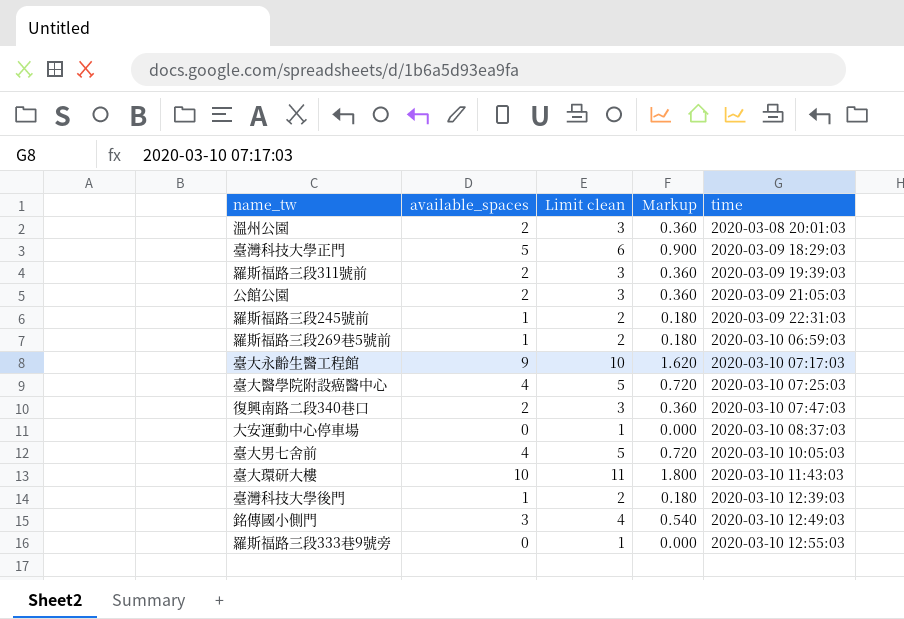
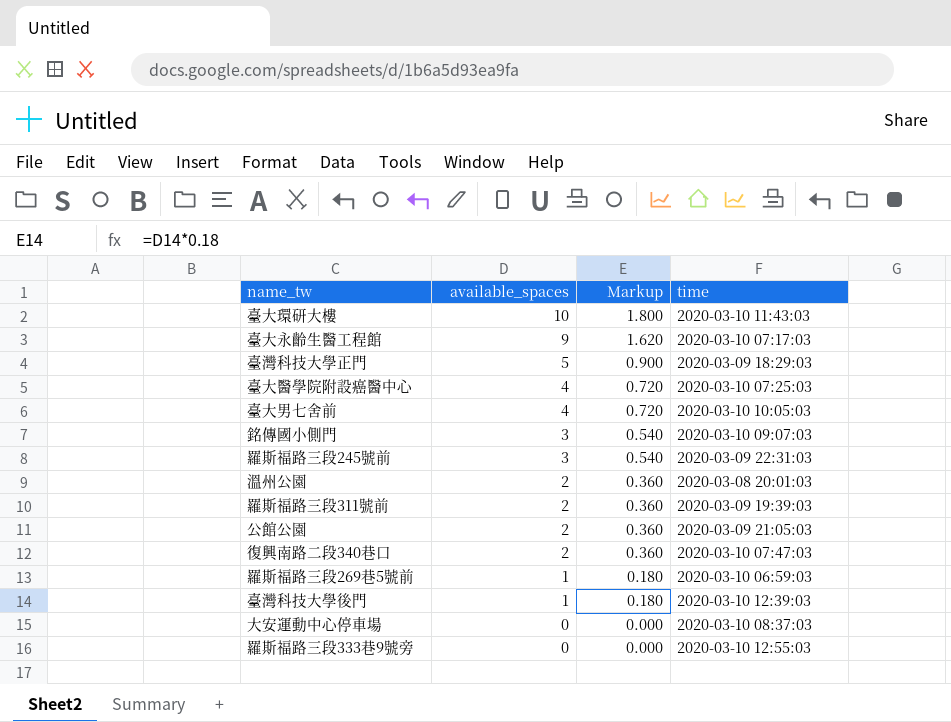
row order: time ascending -> available_spaces descending
column Limit clean | formula: [available_spaces] + 1 -> none
銘傳國小側門 | time: 2020-03-10 12:49:03 -> 2020-03-10 09:07:03
羅斯福路三段245號前 | available_spaces: 1 -> 3
羅斯福路三段245號前 | Markup: 0.180 -> 0.540

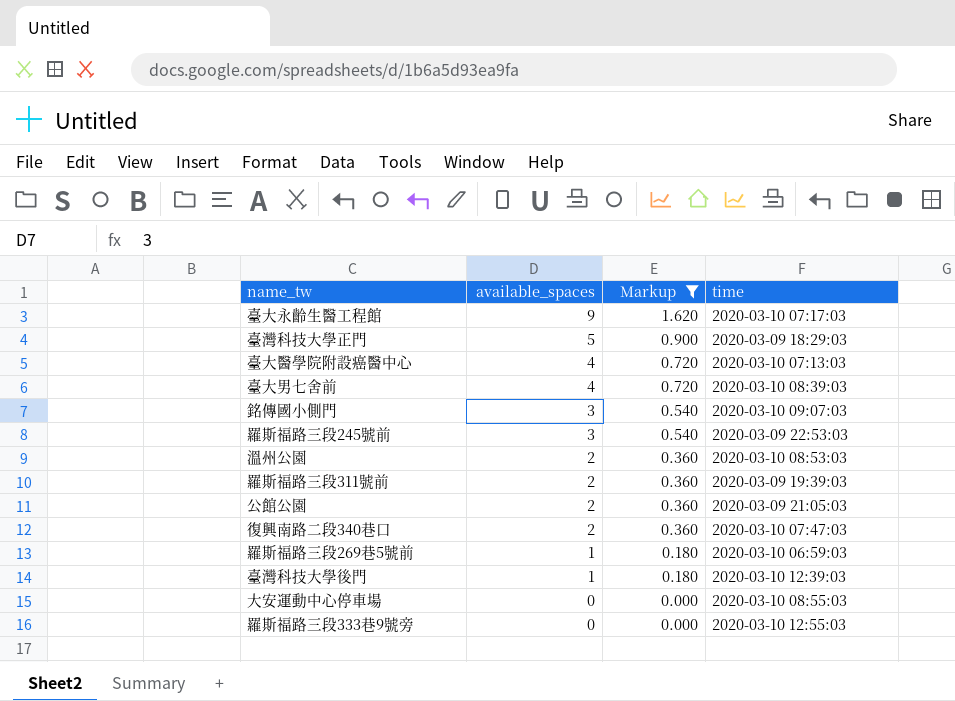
filter: none -> Markup != 1.800
臺大醫學院附設癌醫中心 | time: 2020-03-10 07:25:03 -> 2020-03-10 07:13:03
臺大男七舍前 | time: 2020-03-10 10:05:03 -> 2020-03-10 08:39:03
羅斯福路三段245號前 | time: 2020-03-09 22:31:03 -> 2020-03-09 22:53:03
溫州公園 | time: 2020-03-08 20:01:03 -> 2020-03-10 08:53:03
大安運動中心停車場 | time: 2020-03-10 08:37:03 -> 2020-03-10 08:55:03

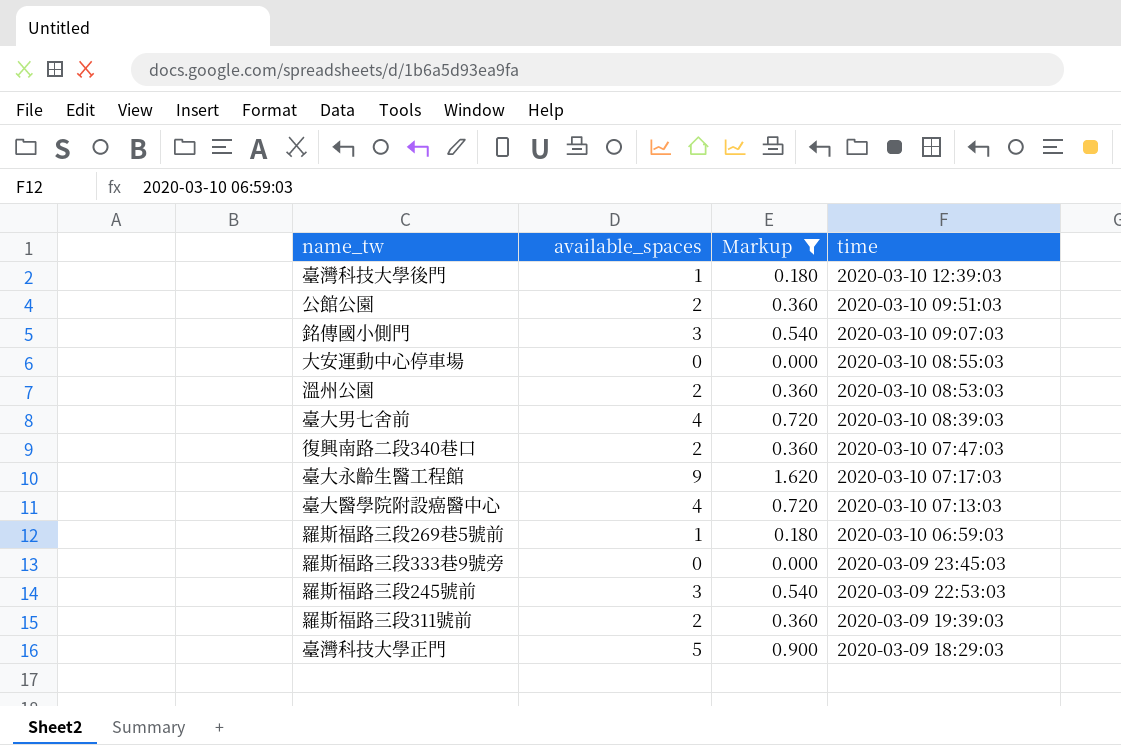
row order: available_spaces descending -> time descending
公館公園 | time: 2020-03-09 21:05:03 -> 2020-03-10 09:51:03
羅斯福路三段333巷9號旁 | time: 2020-03-10 12:55:03 -> 2020-03-09 23:45:03

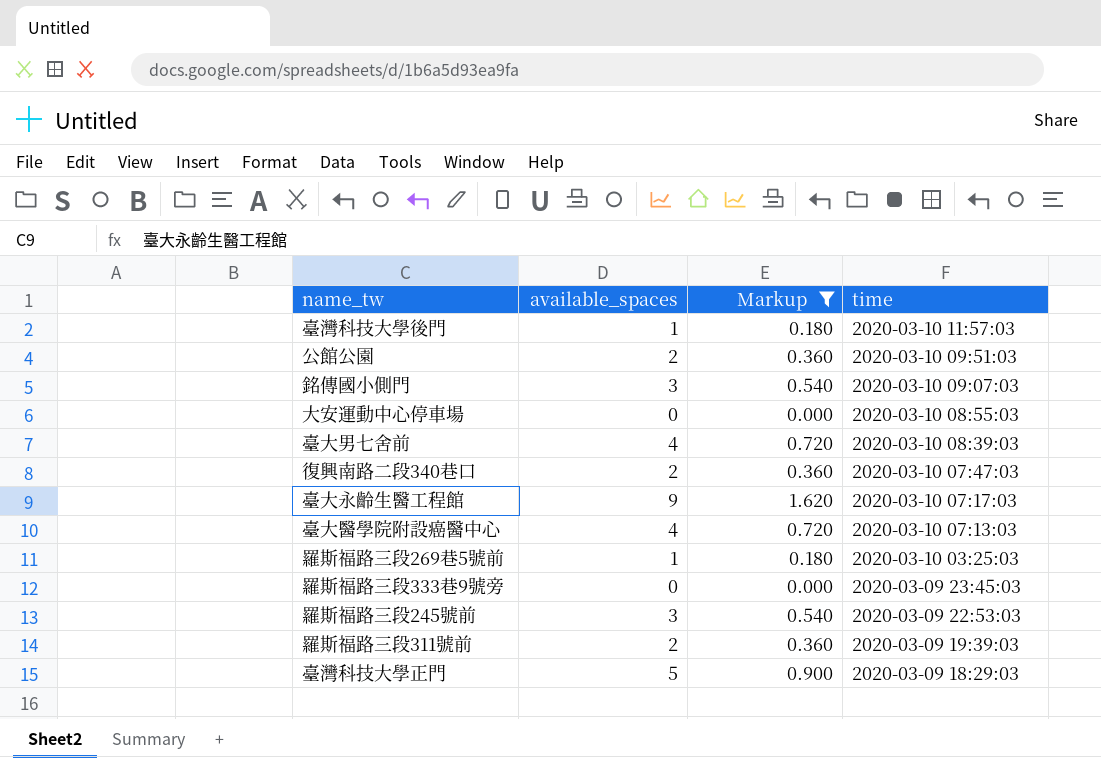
row 溫州公園: 2 | 0.360 | 2020-03-10 08:53:03 -> none
臺灣科技大學後門 | time: 2020-03-10 12:39:03 -> 2020-03-10 11:57:03
羅斯福路三段269巷5號前 | time: 2020-03-10 06:59:03 -> 2020-03-10 03:25:03

